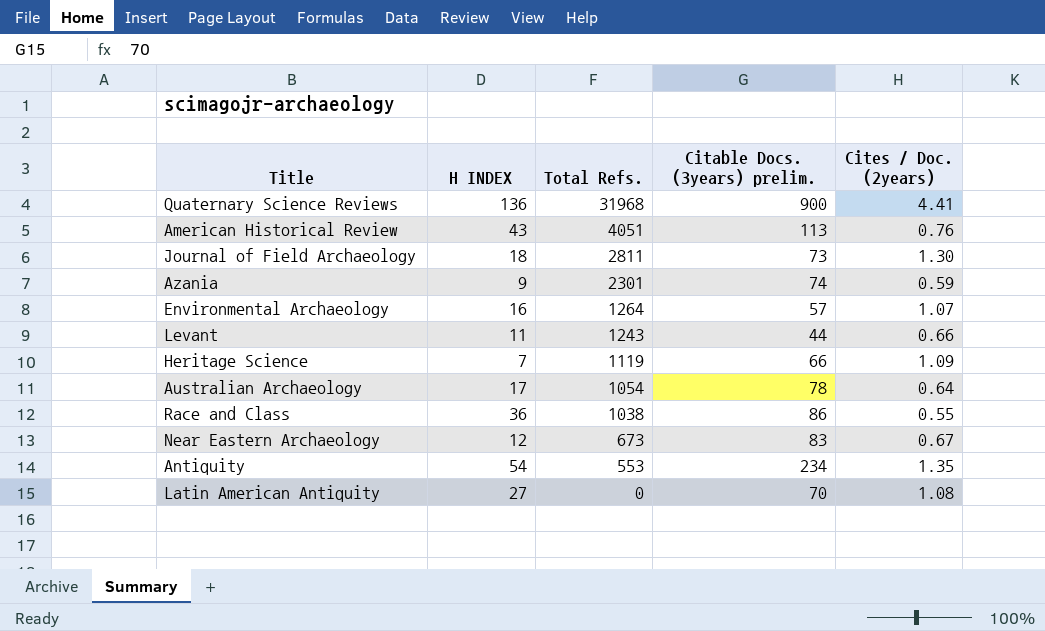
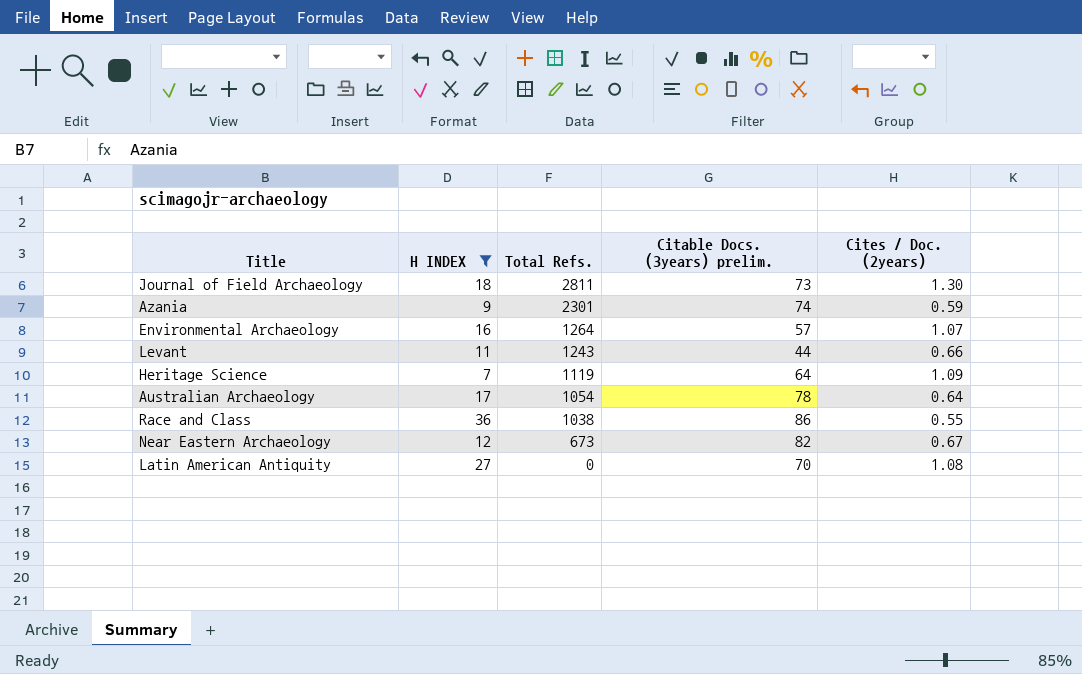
filter: none -> H INDEX <= 36
Heritage Science | Citable Docs. (3years) prelim.: 66 -> 64
Near Eastern Archaeology | Citable Docs. (3years) prelim.: 83 -> 82

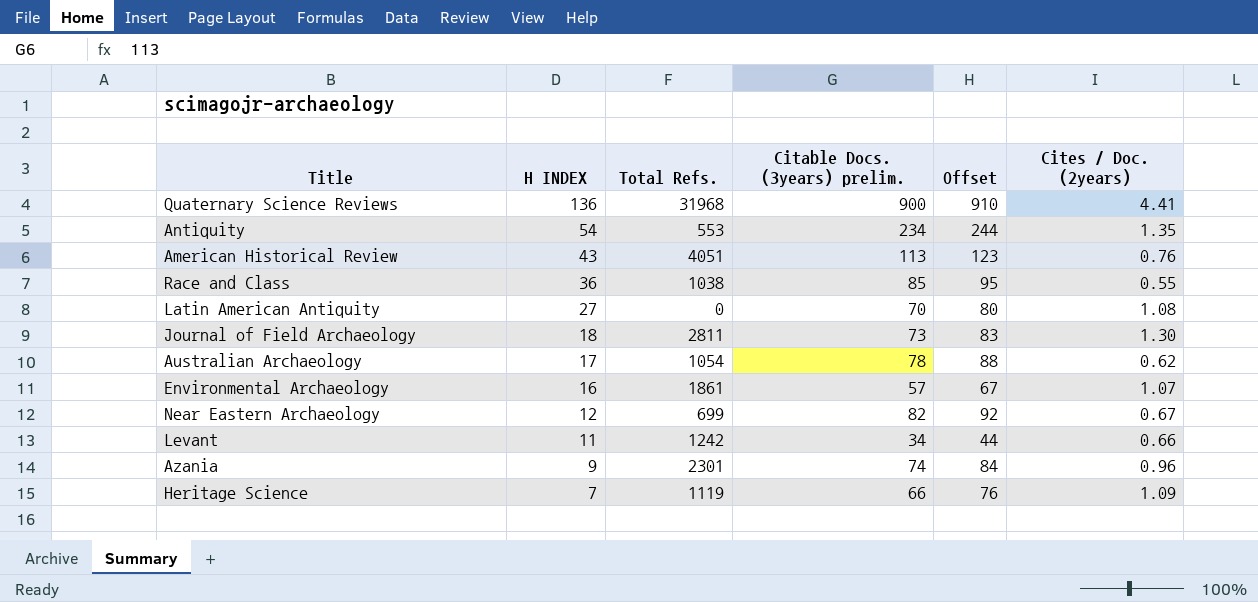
filter: H INDEX <= 36 -> none
row order: Total Refs. descending -> H INDEX descending
column Offset | formula: none -> [Citable Docs. (3years) prelim.] + 10
Race and Class | Citable Docs. (3years) prelim.: 86 -> 85
Australian Archaeology | Cites / Doc. (2years): 0.64 -> 0.62
Environmental Archaeology | Total Refs.: 1264 -> 1861
Near Eastern Archaeology | Total Refs.: 673 -> 699
Levant | Total Refs.: 1243 -> 1242
Levant | Citable Docs. (3years) prelim.: 44 -> 34
Azania | Cites / Doc. (2years): 0.59 -> 0.96
Heritage Science | Citable Docs. (3years) prelim.: 64 -> 66

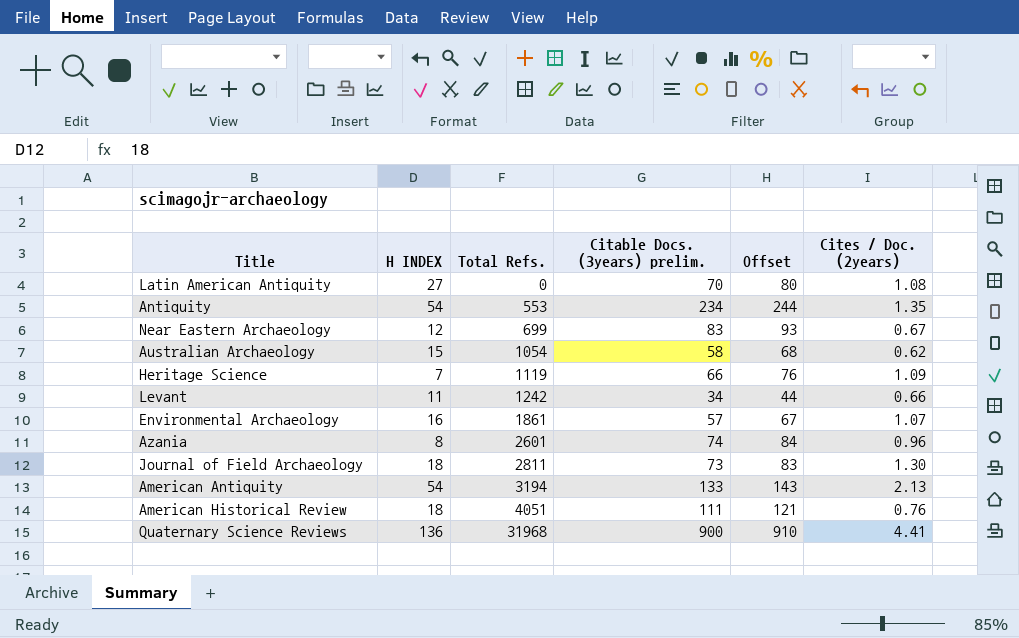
row order: H INDEX descending -> Total Refs. ascending
row Race and Class: 36 | 1038 | 85 | 95 | 0.55 -> none
Near Eastern Archaeology | Citable Docs. (3years) prelim.: 82 -> 83
Near Eastern Archaeology | Offset: 92 -> 93
Australian Archaeology | H INDEX: 17 -> 15
Australian Archaeology | Citable Docs. (3years) prelim.: 78 -> 58
Australian Archaeology | Offset: 88 -> 68
Azania | H INDEX: 9 -> 8
Azania | Total Refs.: 2301 -> 2601
row American Antiquity: none -> 54 | 3194 | 133 | 143 | 2.13
American Historical Review | H INDEX: 43 -> 18
American Historical Review | Citable Docs. (3years) prelim.: 113 -> 111
American Historical Review | Offset: 123 -> 121

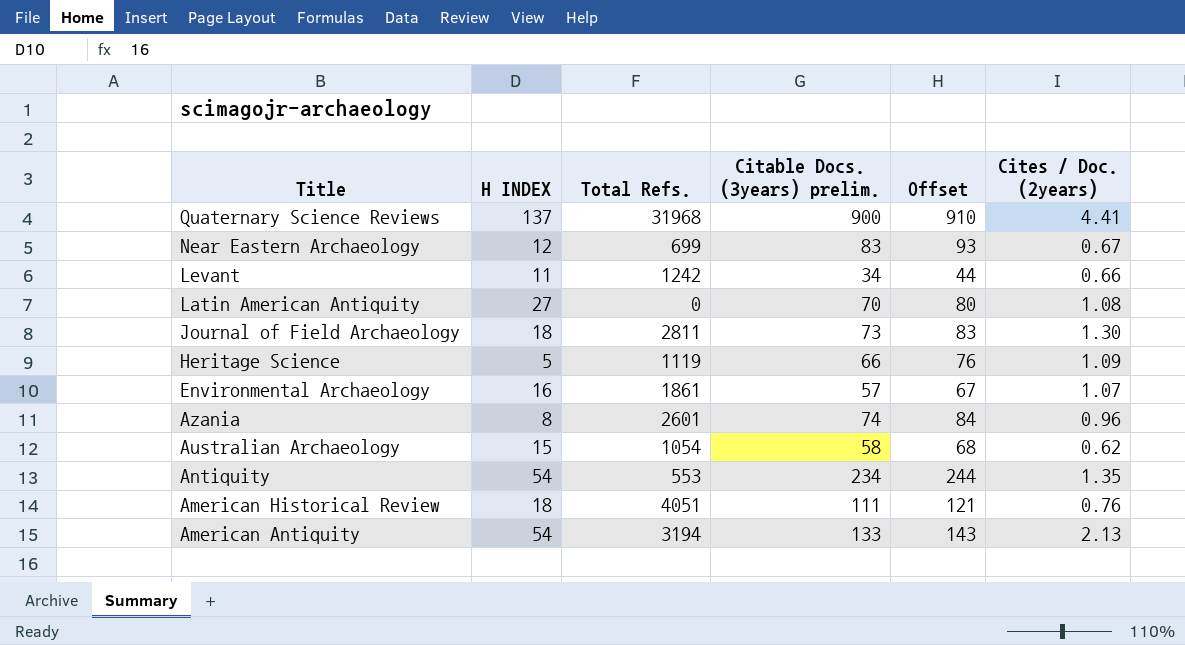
row order: Total Refs. ascending -> Title descending
Quaternary Science Reviews | H INDEX: 136 -> 137
Heritage Science | H INDEX: 7 -> 5

